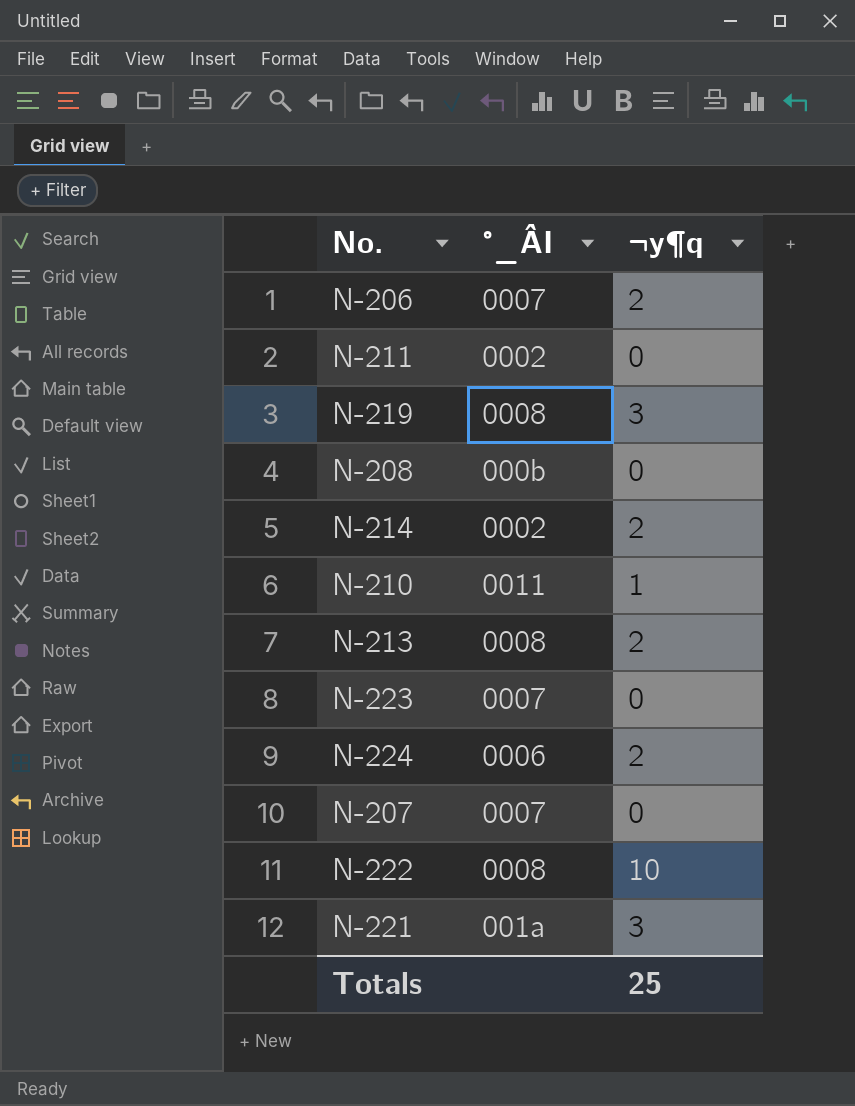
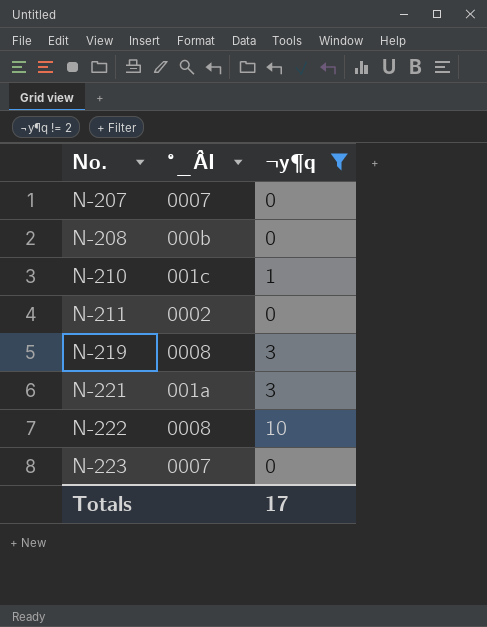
filter: none -> ¬y¶q != 2
row order: none -> No. ascending
N-210 | °_ÂI: 0011 -> 001c
Totals | ¬y¶q: 25 -> 17

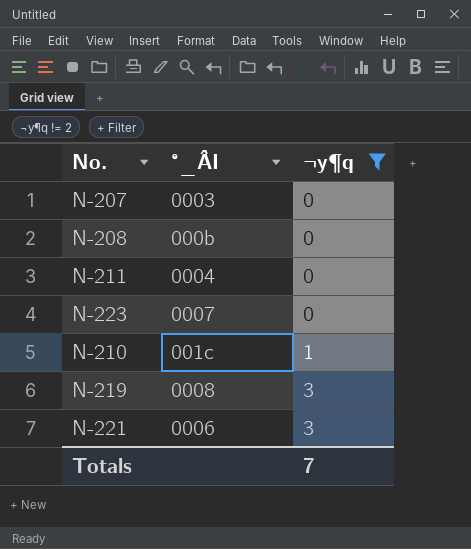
row order: No. ascending -> ¬y¶q ascending
row N-222: 0008 | 10 -> none
N-207 | °_ÂI: 0007 -> 0003
N-211 | °_ÂI: 0002 -> 0004
N-221 | °_ÂI: 001a -> 0006
Totals | ¬y¶q: 17 -> 7

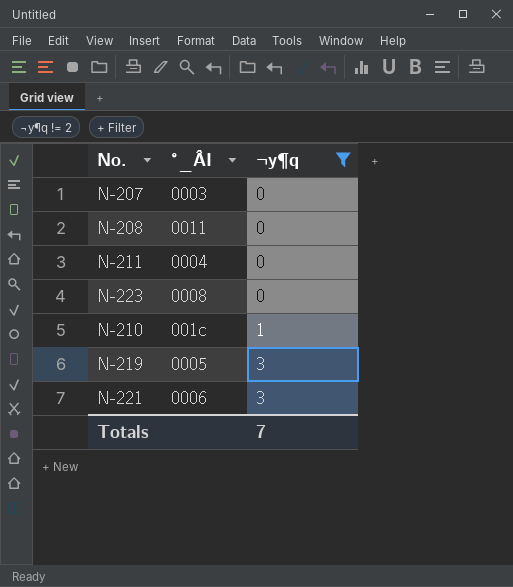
N-208 | °_ÂI: 000b -> 0011
N-223 | °_ÂI: 0007 -> 0008
N-219 | °_ÂI: 0008 -> 0005

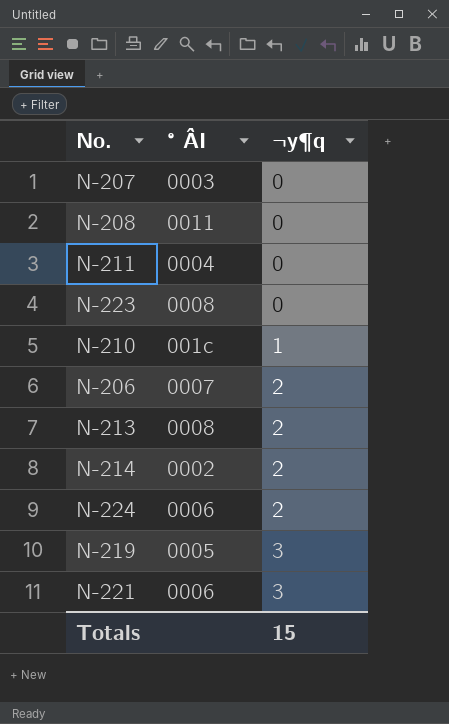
filter: ¬y¶q != 2 -> none
column name: °_ÂI -> ° ÂI
Totals | ¬y¶q: 7 -> 15

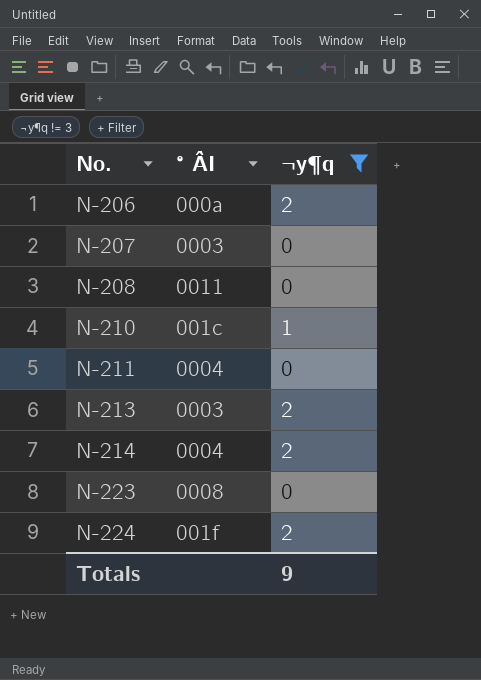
filter: none -> ¬y¶q != 3
row order: ¬y¶q ascending -> No. ascending
N-206 | ° ÂI: 0007 -> 000a
N-213 | ° ÂI: 0008 -> 0003
N-214 | ° ÂI: 0002 -> 0004
N-224 | ° ÂI: 0006 -> 001f
Totals | ¬y¶q: 15 -> 9

